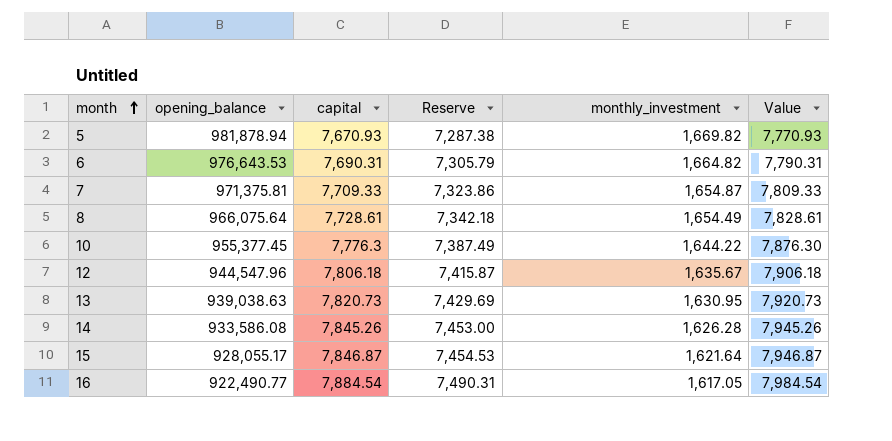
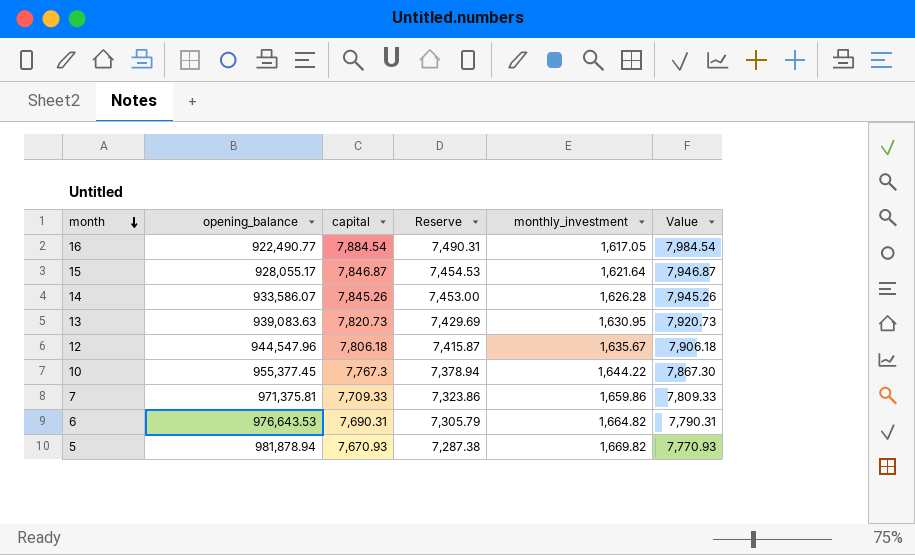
row order: month ascending -> month descending
row 8: 966,075.64 | 7,728.61 | 7,342.18 | 1,654.49 | 7,828.61 -> none
14 | opening_balance: 933,586.08 -> 933,586.07
13 | opening_balance: 939,038.63 -> 939,083.63
10 | capital: 7,776.3 -> 7,767.3
10 | Reserve: 7,387.49 -> 7,378.94
10 | Value: 7,876.30 -> 7,867.30
7 | monthly_investment: 1,654.87 -> 1,659.86

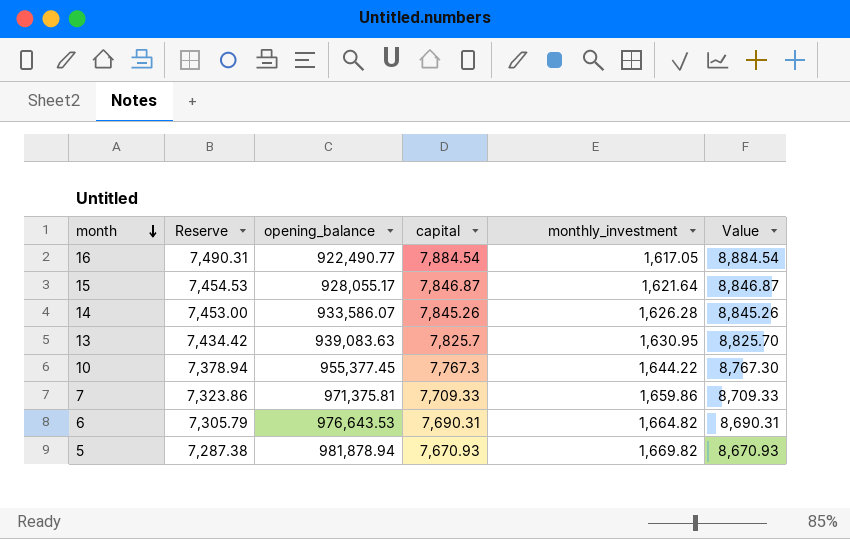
column Reserve | position: 4 -> 2
column Value | formula: [capital] + 100 -> [capital] + 1000
row 12: 944,547.96 | 7,806.18 | 7,415.87 | 1,635.67 | 7,906.18 -> none
13 | Reserve: 7,429.69 -> 7,434.42
13 | capital: 7,820.73 -> 7,825.7

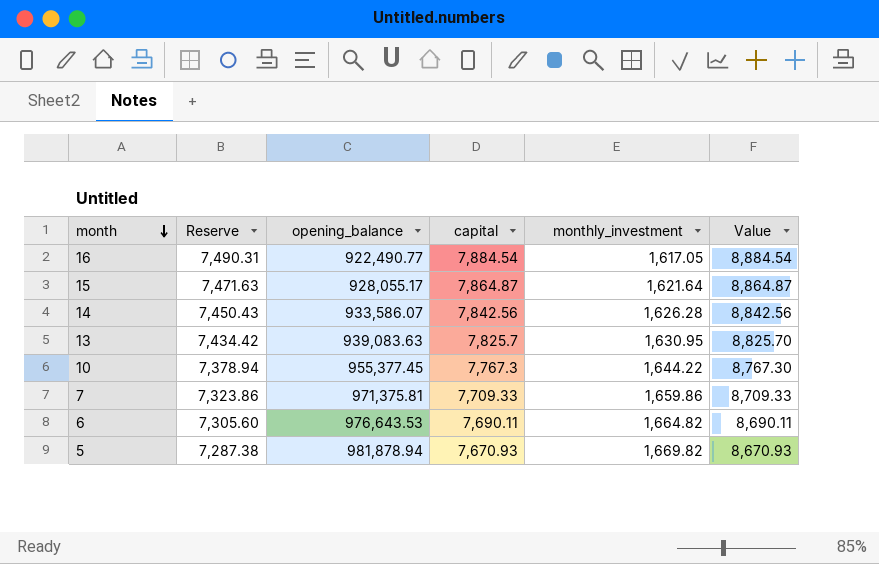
15 | Reserve: 7,454.53 -> 7,471.63
15 | capital: 7,846.87 -> 7,864.87
15 | Value: 8,846.87 -> 8,864.87
14 | Reserve: 7,453.00 -> 7,450.43
14 | capital: 7,845.26 -> 7,842.56
14 | Value: 8,845.26 -> 8,842.56
6 | Reserve: 7,305.79 -> 7,305.60
6 | capital: 7,690.31 -> 7,690.11
6 | Value: 8,690.31 -> 8,690.11

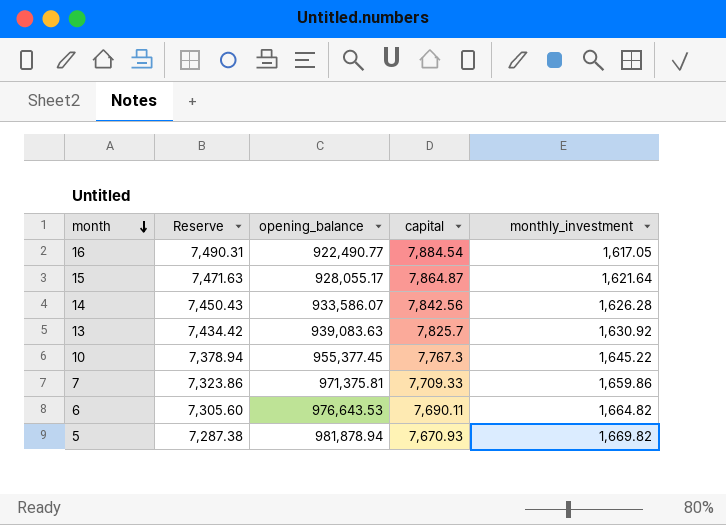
column Value | formula: [capital] + 1000 -> none
13 | monthly_investment: 1,630.95 -> 1,630.92
10 | monthly_investment: 1,644.22 -> 1,645.22

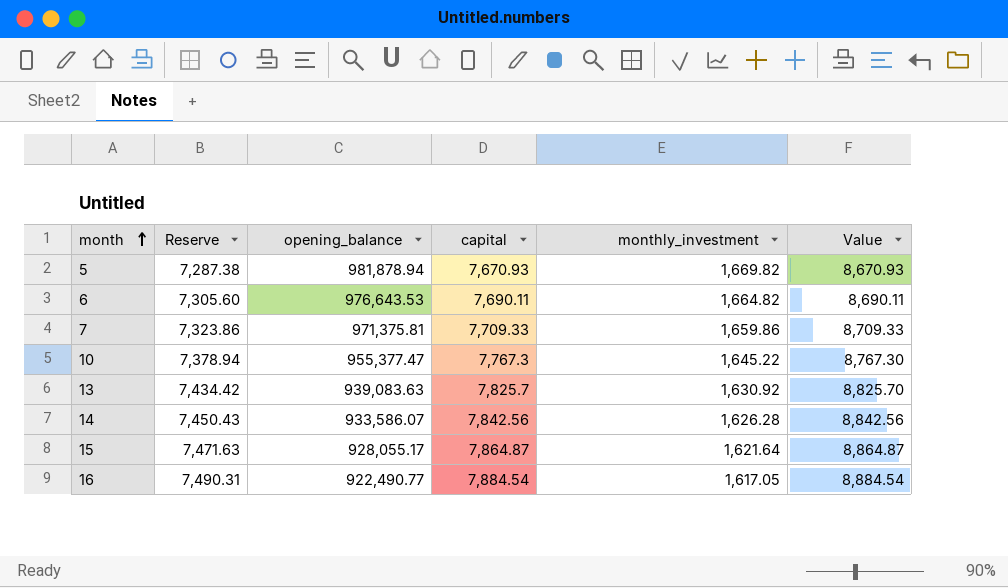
row order: month descending -> month ascending
column Value | formula: none -> [capital] + 1000
10 | opening_balance: 955,377.45 -> 955,377.47

